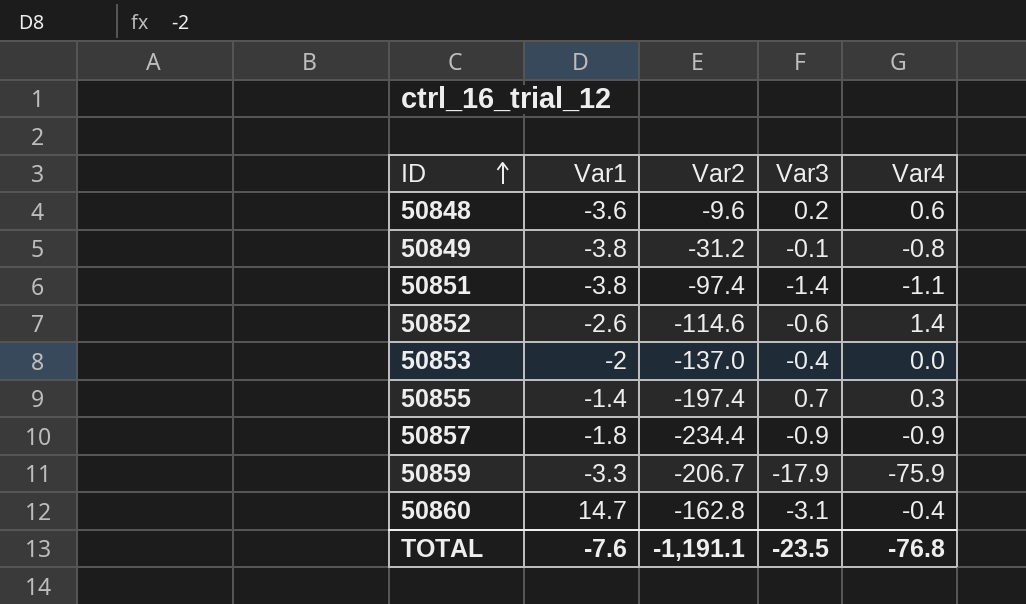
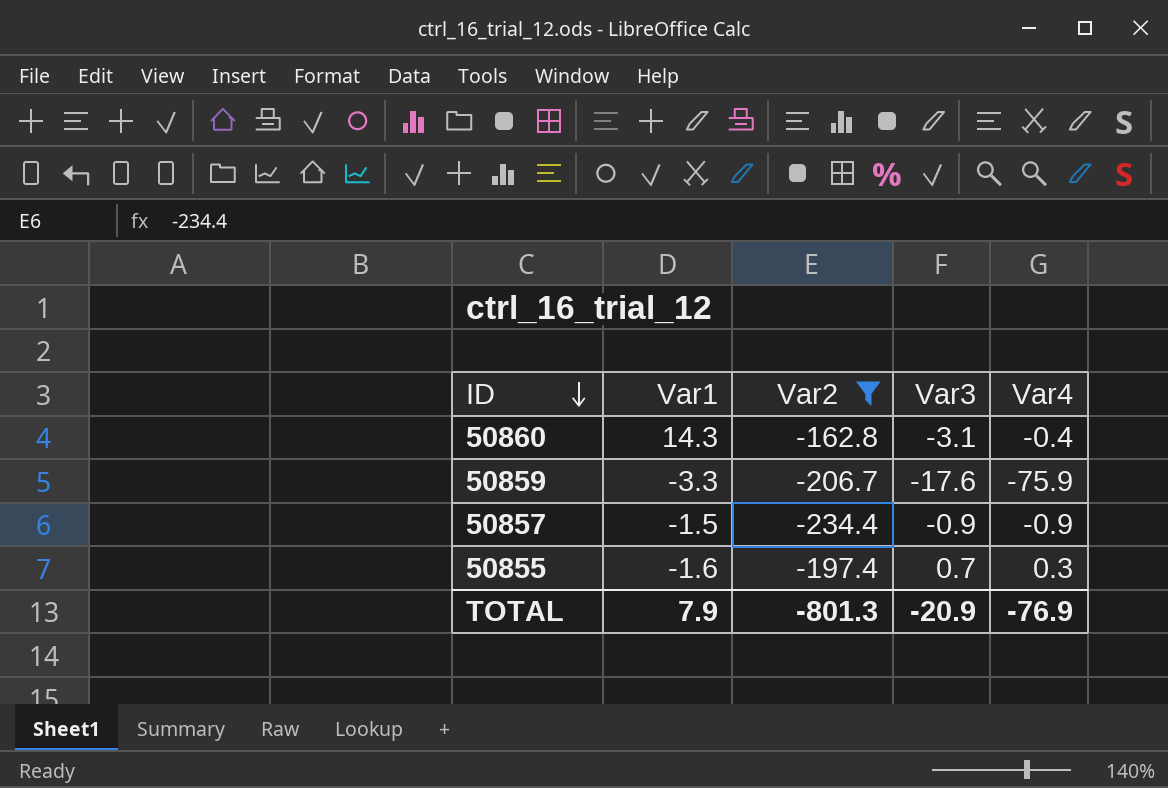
filter: none -> Var2 <= -162.8
row order: ID ascending -> ID descending
50860 | Var1: 14.7 -> 14.3
50859 | Var3: -17.9 -> -17.6
50857 | Var1: -1.8 -> -1.5
50855 | Var1: -1.4 -> -1.6
TOTAL | Var1: -7.6 -> 7.9
TOTAL | Var2: -1,191.1 -> -801.3
TOTAL | Var3: -23.5 -> -20.9
TOTAL | Var4: -76.8 -> -76.9

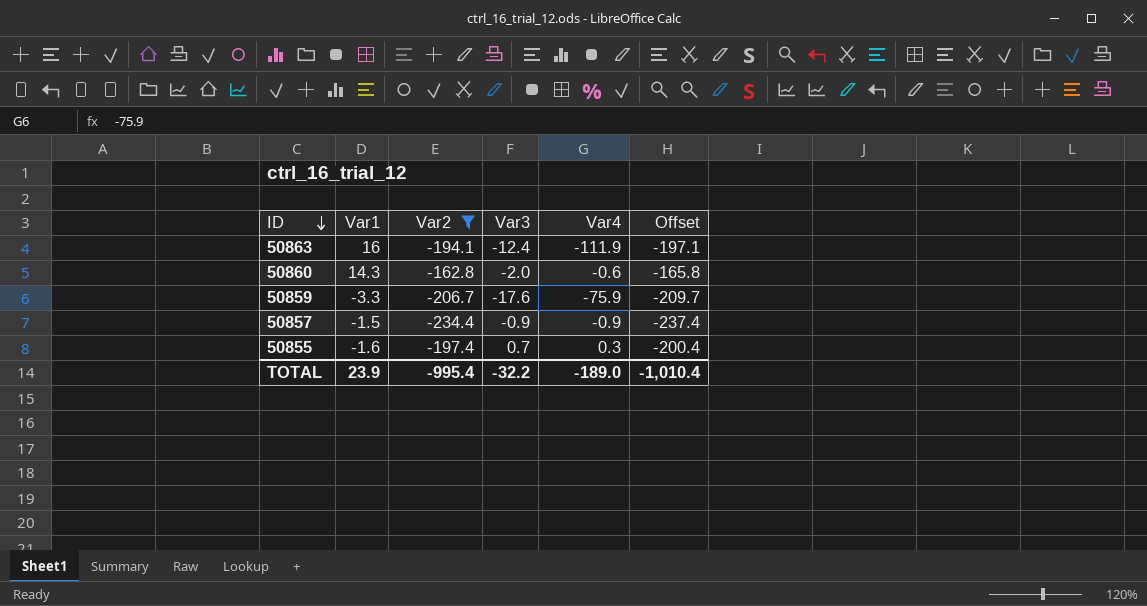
column Offset | formula: none -> [Var2] - 3
row 50863: none -> 16 | -194.1 | -12.4 | -111.9 | -197.1
50860 | Var3: -3.1 -> -2.0
50860 | Var4: -0.4 -> -0.6
TOTAL | Var1: 7.9 -> 23.9
TOTAL | Var2: -801.3 -> -995.4
TOTAL | Var3: -20.9 -> -32.2
TOTAL | Var4: -76.9 -> -189.0

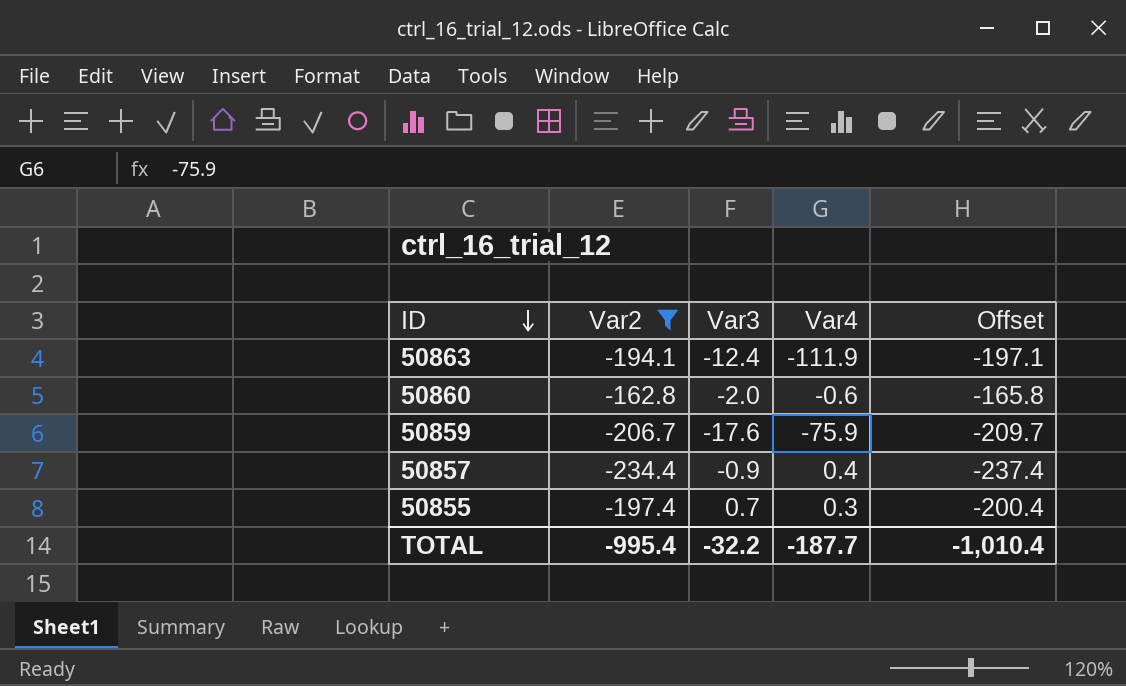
column Var1 | position: 2 -> none
50857 | Var4: -0.9 -> 0.4
TOTAL | Var4: -189.0 -> -187.7

